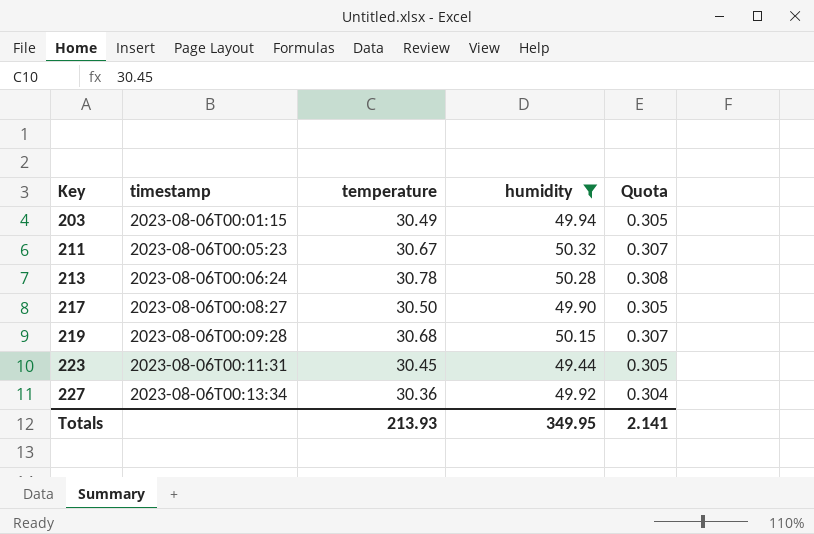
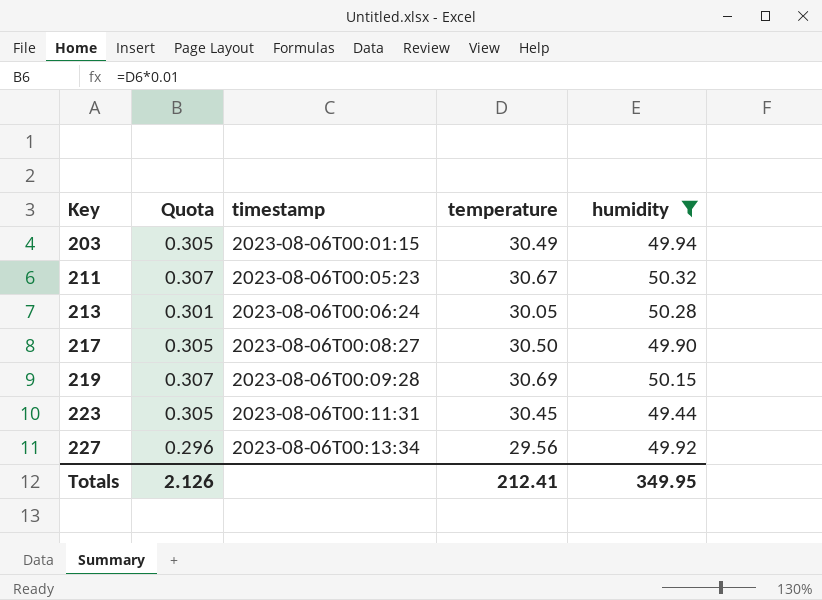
column Quota | position: 5 -> 2
213 | Quota: 0.308 -> 0.301
213 | temperature: 30.78 -> 30.05
219 | temperature: 30.68 -> 30.69
227 | Quota: 0.304 -> 0.296
227 | temperature: 30.36 -> 29.56
Totals | Quota: 2.141 -> 2.126
Totals | temperature: 213.93 -> 212.41

